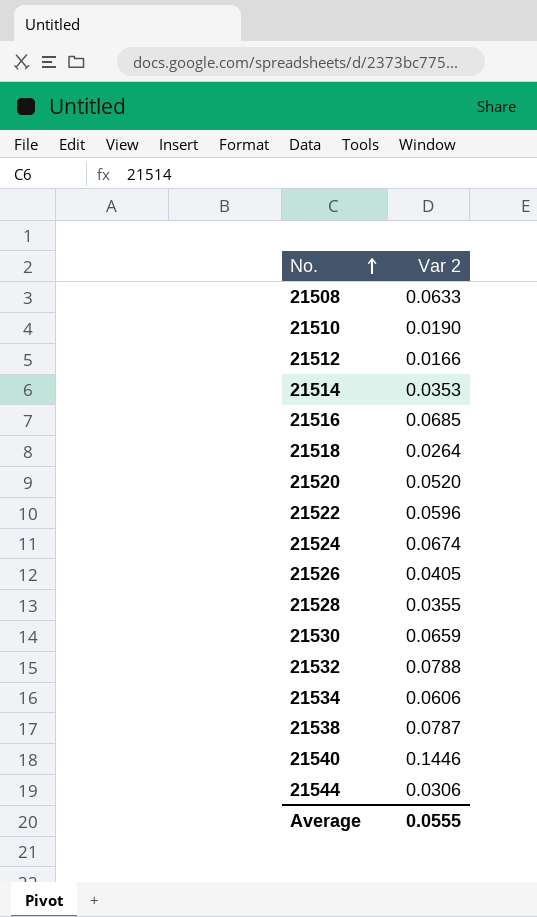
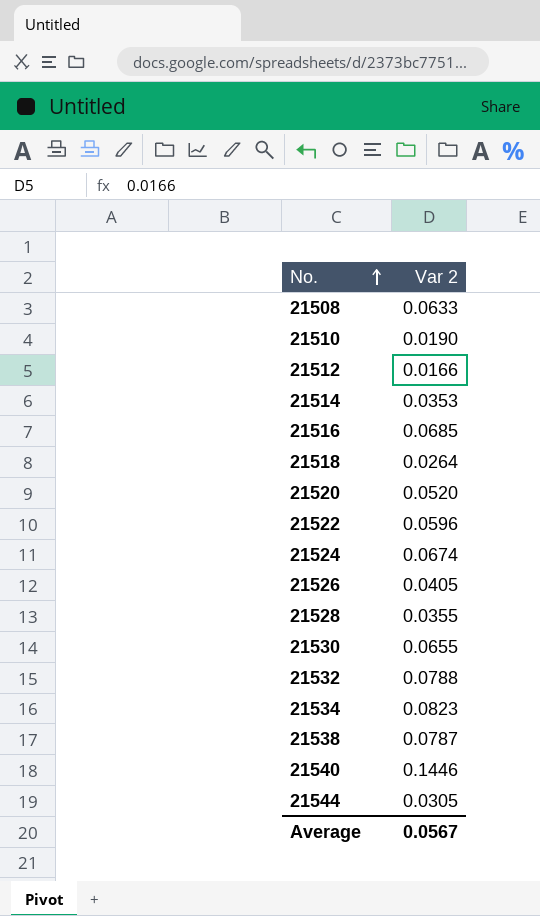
21530 | Var 2: 0.0659 -> 0.0655
21534 | Var 2: 0.0606 -> 0.0823
21544 | Var 2: 0.0306 -> 0.0305
Average | Var 2: 0.0555 -> 0.0567

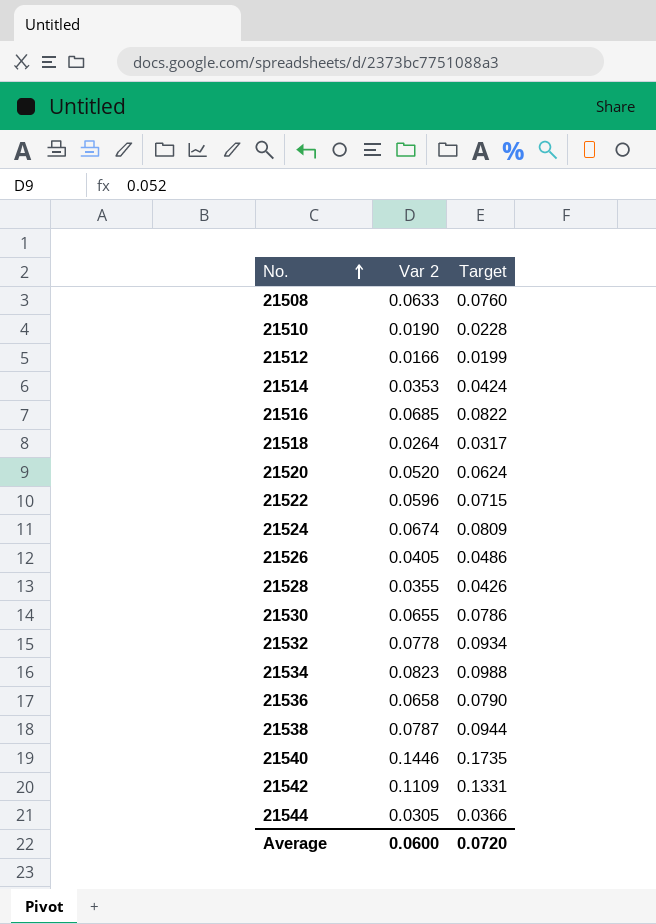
column Target | formula: none -> [Var 2] * 1.2
21532 | Var 2: 0.0788 -> 0.0778
row 21536: none -> 0.0658 | 0.0790
row 21542: none -> 0.1109 | 0.1331
Average | Var 2: 0.0567 -> 0.0600

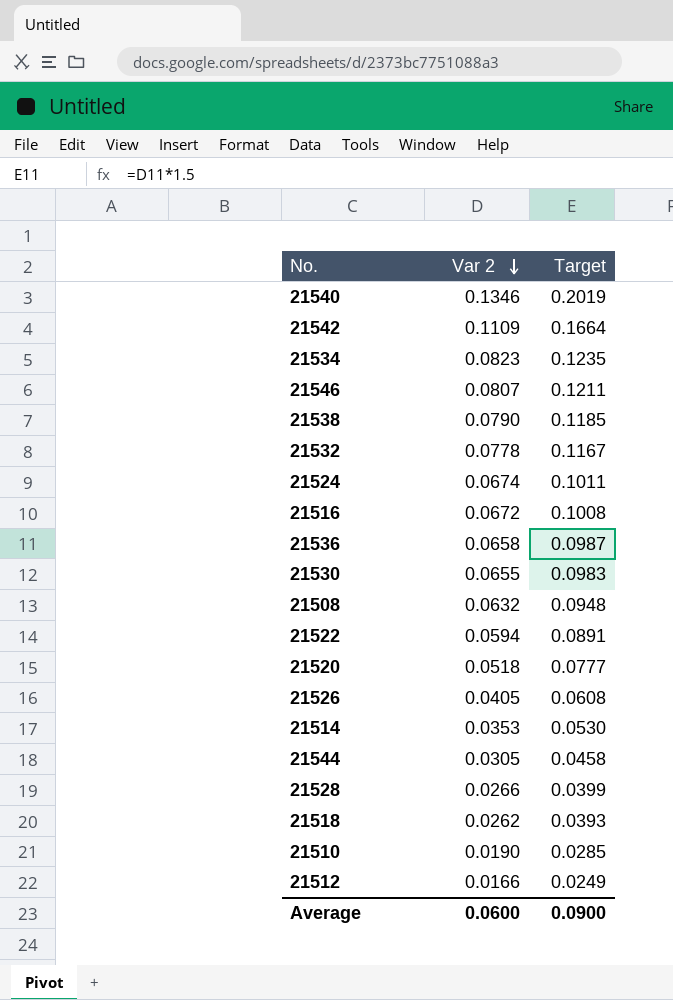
row order: No. ascending -> Var 2 descending
column Target | formula: [Var 2] * 1.2 -> [Var 2] * 1.5
21540 | Var 2: 0.1446 -> 0.1346
row 21546: none -> 0.0807 | 0.1211
21538 | Var 2: 0.0787 -> 0.0790
21516 | Var 2: 0.0685 -> 0.0672
21508 | Var 2: 0.0633 -> 0.0632
21522 | Var 2: 0.0596 -> 0.0594
21520 | Var 2: 0.0520 -> 0.0518
21528 | Var 2: 0.0355 -> 0.0266
21518 | Var 2: 0.0264 -> 0.0262
Average | Target: 0.0720 -> 0.0900

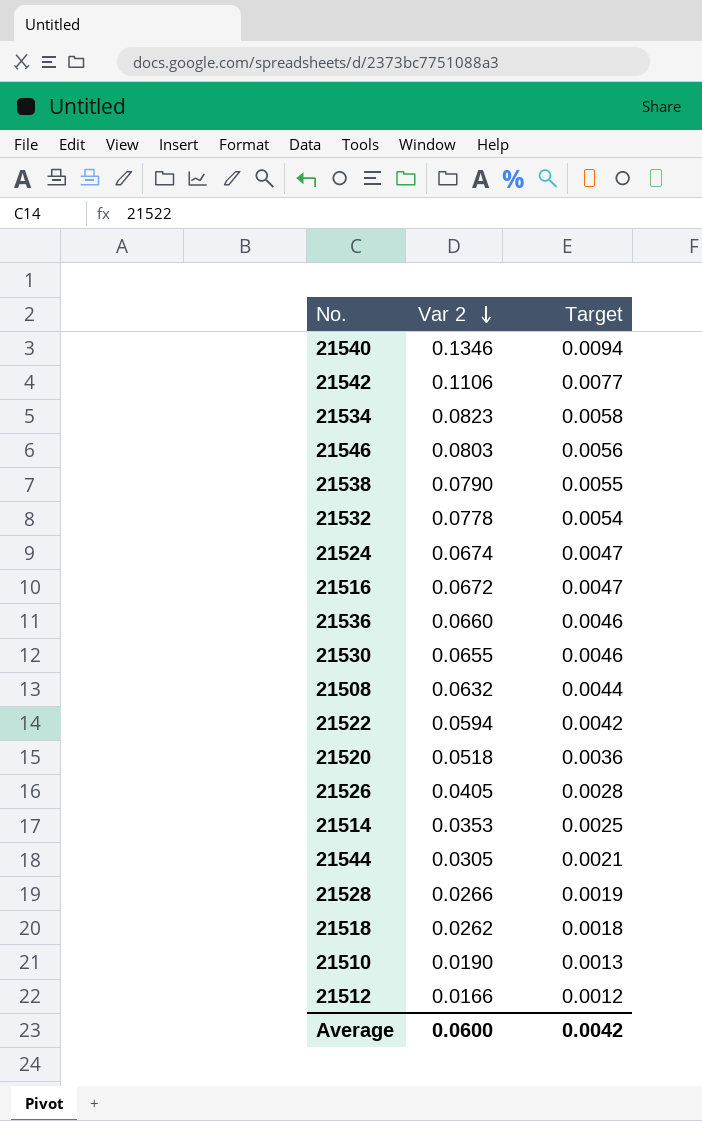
column Target | formula: [Var 2] * 1.5 -> [Var 2] * 0.07
21542 | Var 2: 0.1109 -> 0.1106
21546 | Var 2: 0.0807 -> 0.0803
21536 | Var 2: 0.0658 -> 0.0660
Average | Target: 0.0900 -> 0.0042

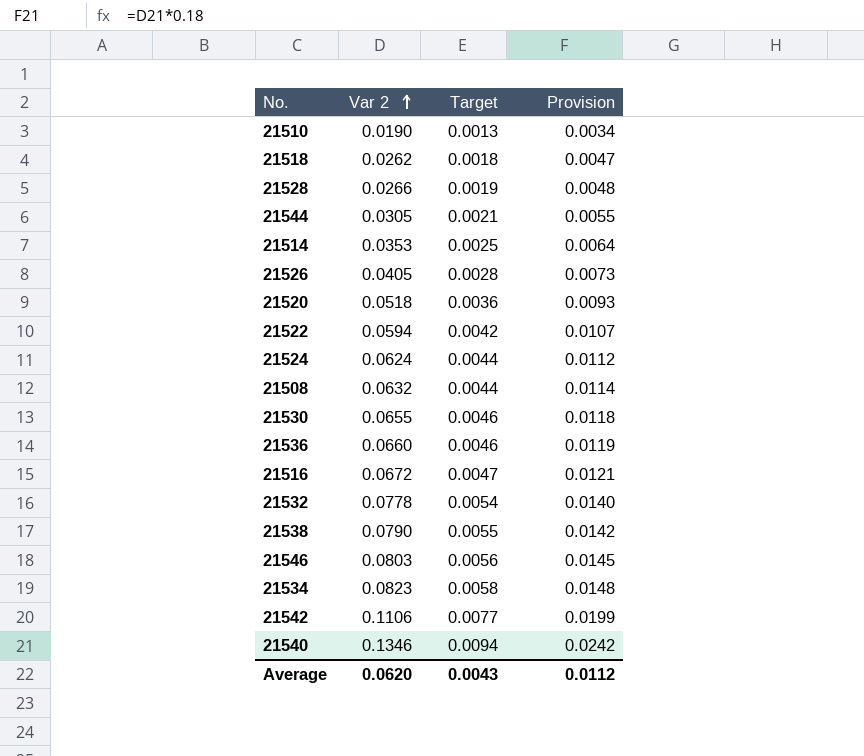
row order: Var 2 descending -> Var 2 ascending
column Provision | formula: none -> [Var 2] * 0.18
row 21512: 0.0166 | 0.0012 -> none
21524 | Var 2: 0.0674 -> 0.0624
21524 | Target: 0.0047 -> 0.0044
Average | Var 2: 0.0600 -> 0.0620
Average | Target: 0.0042 -> 0.0043

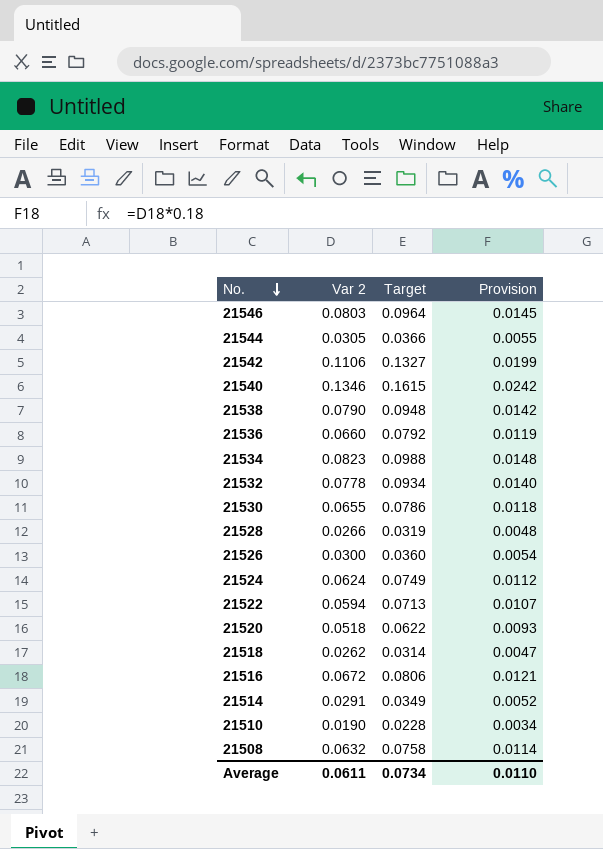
row order: Var 2 ascending -> No. descending
column Target | formula: [Var 2] * 0.07 -> [Var 2] * 1.2
21526 | Var 2: 0.0405 -> 0.0300
21526 | Provision: 0.0073 -> 0.0054
21514 | Var 2: 0.0353 -> 0.0291
21514 | Provision: 0.0064 -> 0.0052
Average | Var 2: 0.0620 -> 0.0611
Average | Target: 0.0043 -> 0.0734
Average | Provision: 0.0112 -> 0.0110

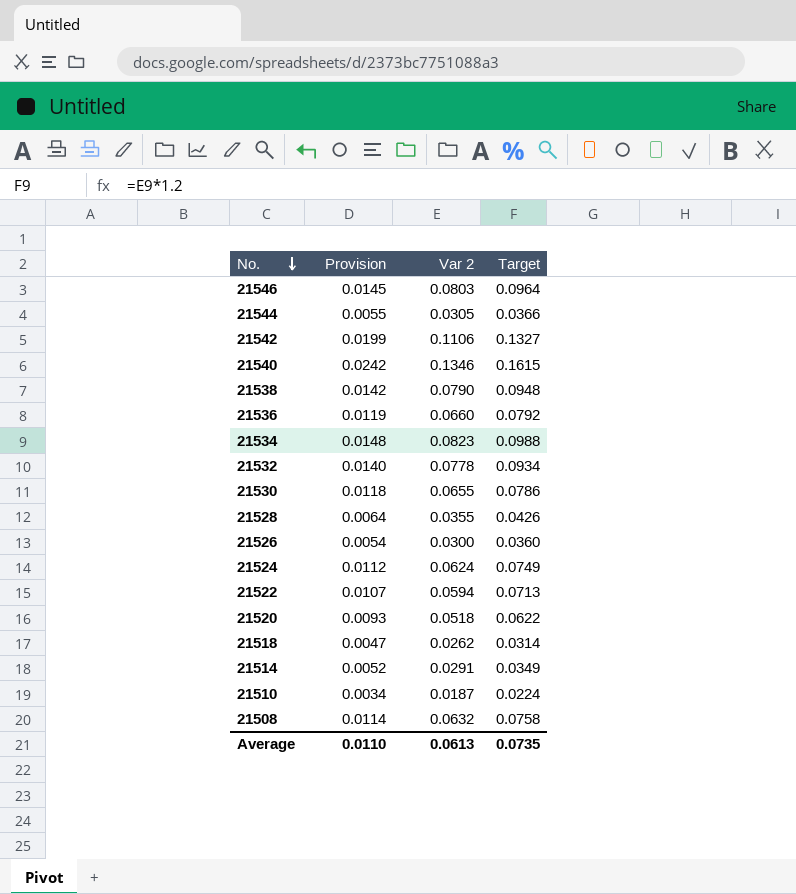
column Provision | position: 4 -> 2
row 21516: 0.0672 | 0.0806 | 0.0121 -> none
21528 | Provision: 0.0048 -> 0.0064
21528 | Var 2: 0.0266 -> 0.0355
21528 | Target: 0.0319 -> 0.0426
21510 | Var 2: 0.0190 -> 0.0187
21510 | Target: 0.0228 -> 0.0224
Average | Var 2: 0.0611 -> 0.0613
Average | Target: 0.0734 -> 0.0735

